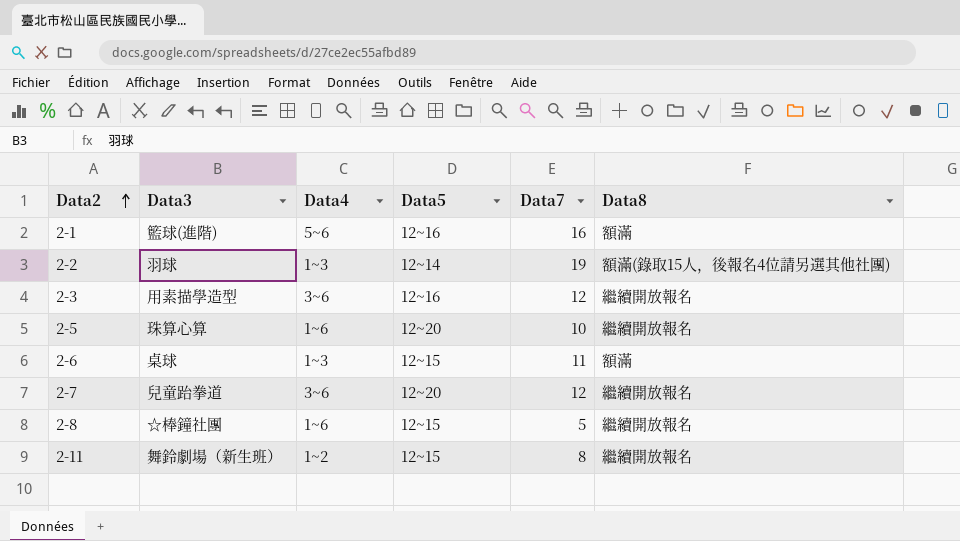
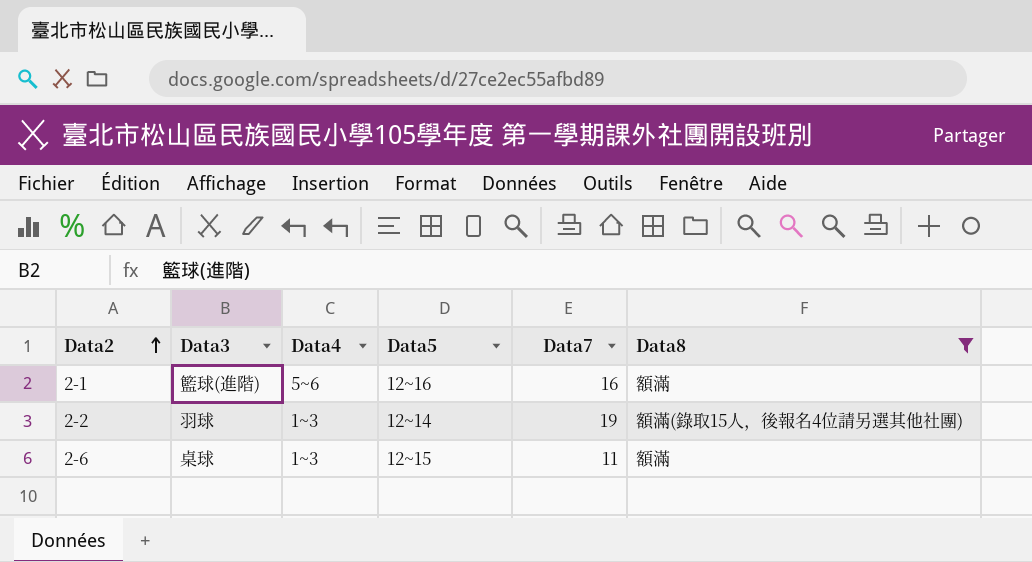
filter: none -> Data8 != 繼續開放報名

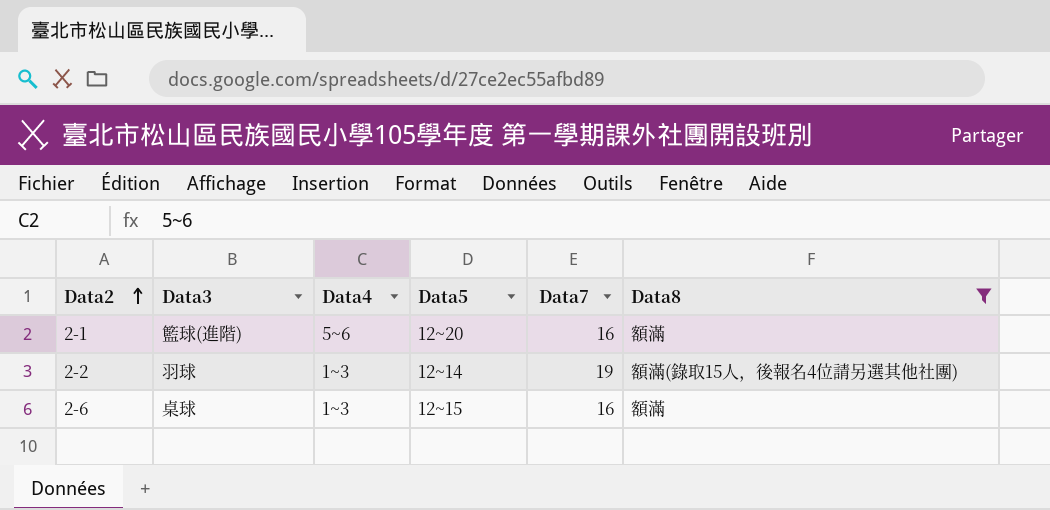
2-1 | Data5: 12~16 -> 12~20
2-6 | Data7: 11 -> 16

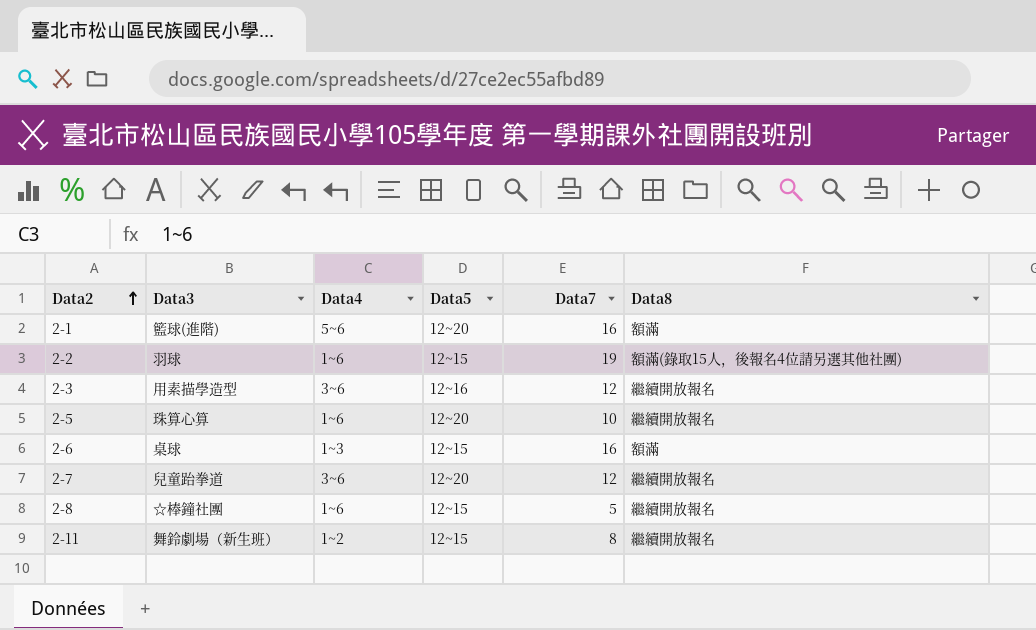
filter: Data8 != 繼續開放報名 -> none
2-2 | Data4: 1~3 -> 1~6
2-2 | Data5: 12~14 -> 12~15

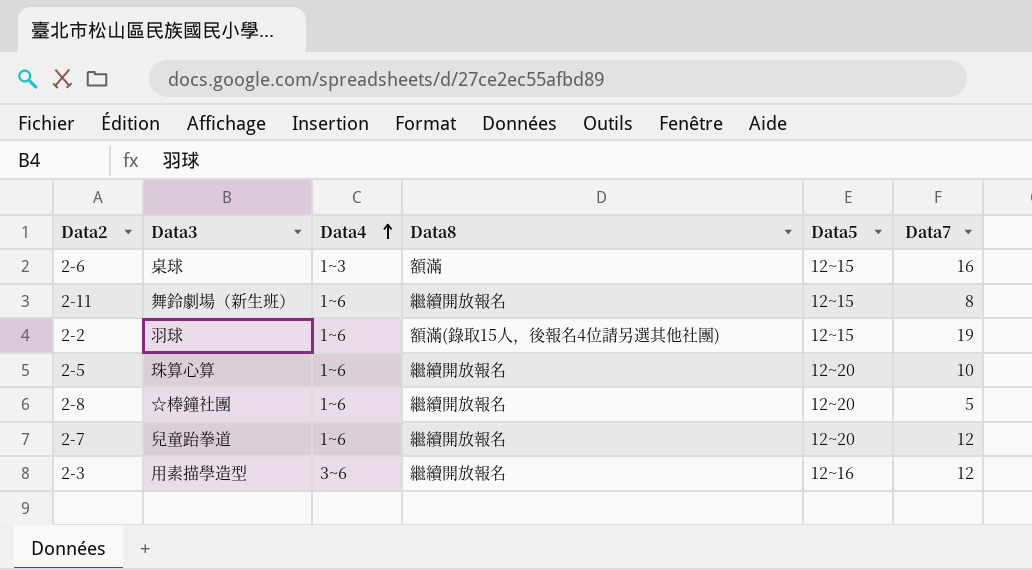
row order: Data2 ascending -> Data4 ascending
column Data8 | position: 6 -> 4
row 2-1: 籃球(進階) | 5~6 | 12~20 | 16 | 額滿 -> none
2-11 | Data4: 1~2 -> 1~6
2-8 | Data5: 12~15 -> 12~20
2-7 | Data4: 3~6 -> 1~6

